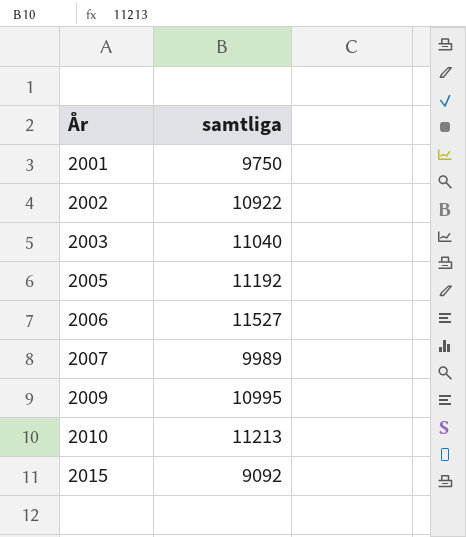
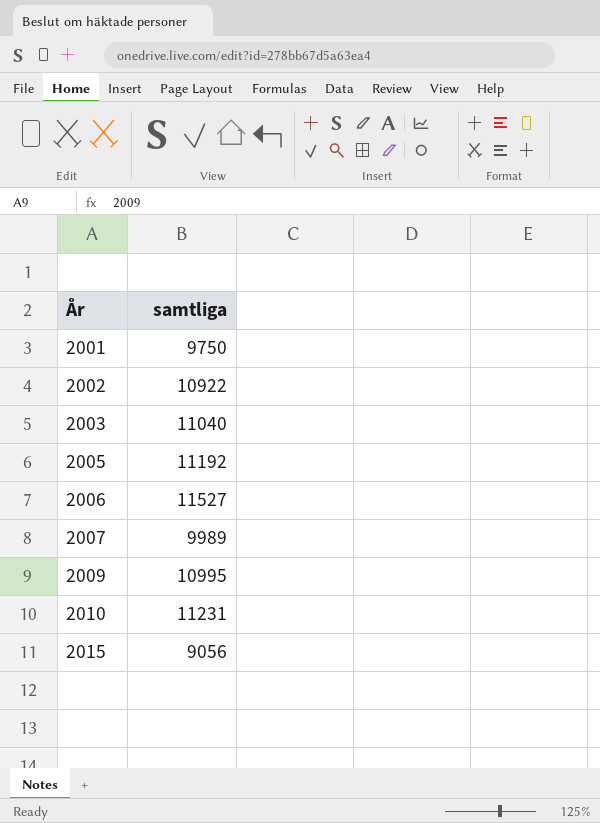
2010 | samtliga: 11213 -> 11231
2015 | samtliga: 9092 -> 9056

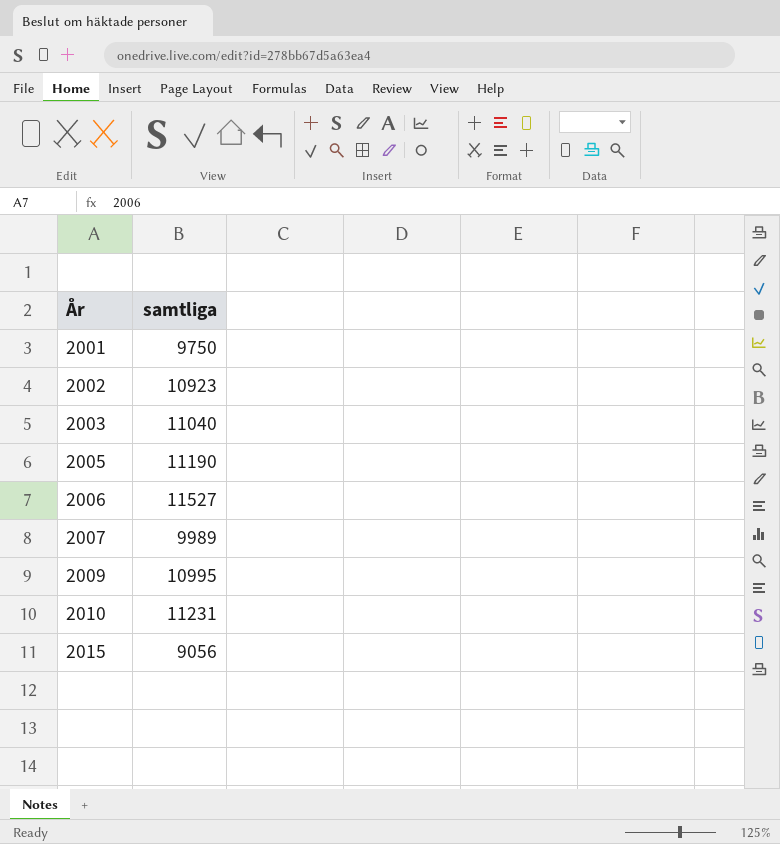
2002 | samtliga: 10922 -> 10923
2005 | samtliga: 11192 -> 11190

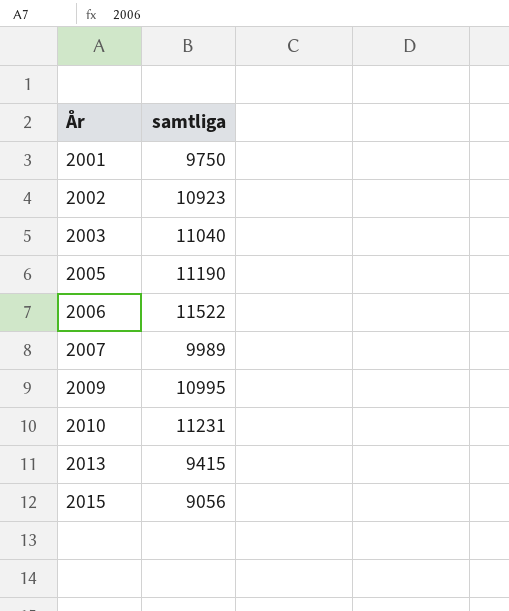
2006 | samtliga: 11527 -> 11522
row 2013: none -> 9415

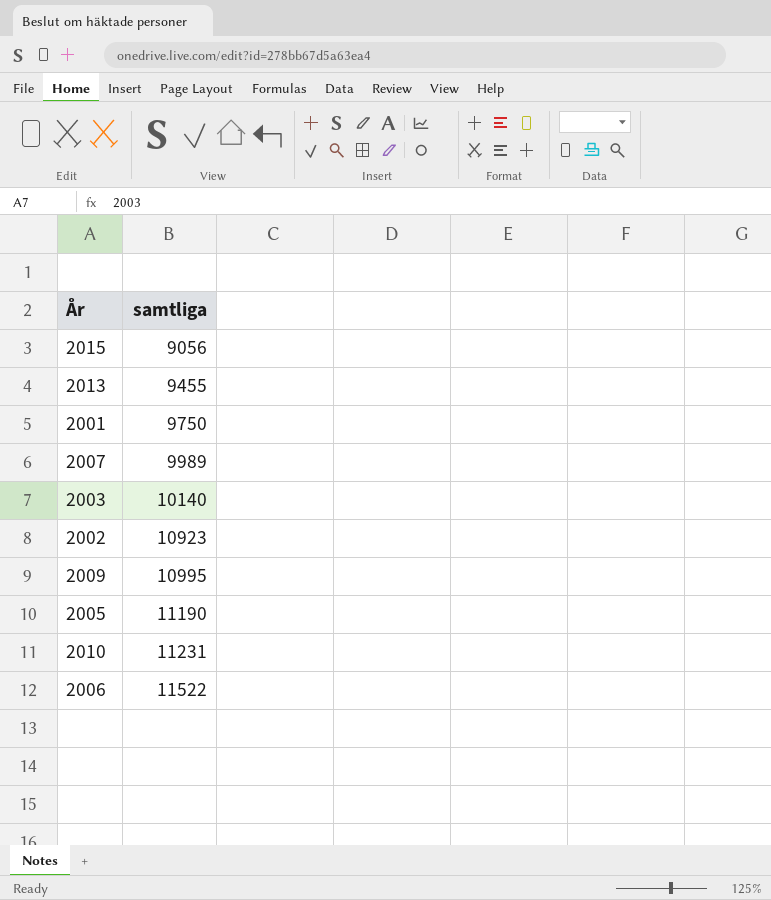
row order: År ascending -> samtliga ascending
2013 | samtliga: 9415 -> 9455
2003 | samtliga: 11040 -> 10140

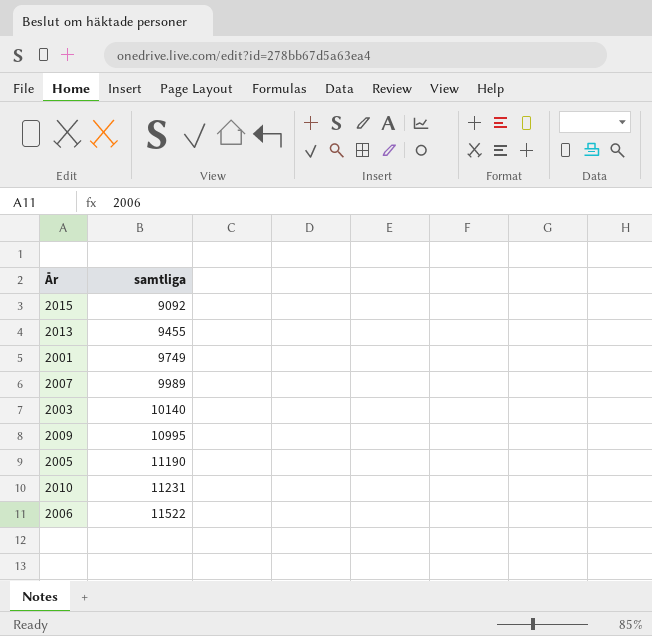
row 2002: 10923 -> none
2015 | samtliga: 9056 -> 9092
2001 | samtliga: 9750 -> 9749

